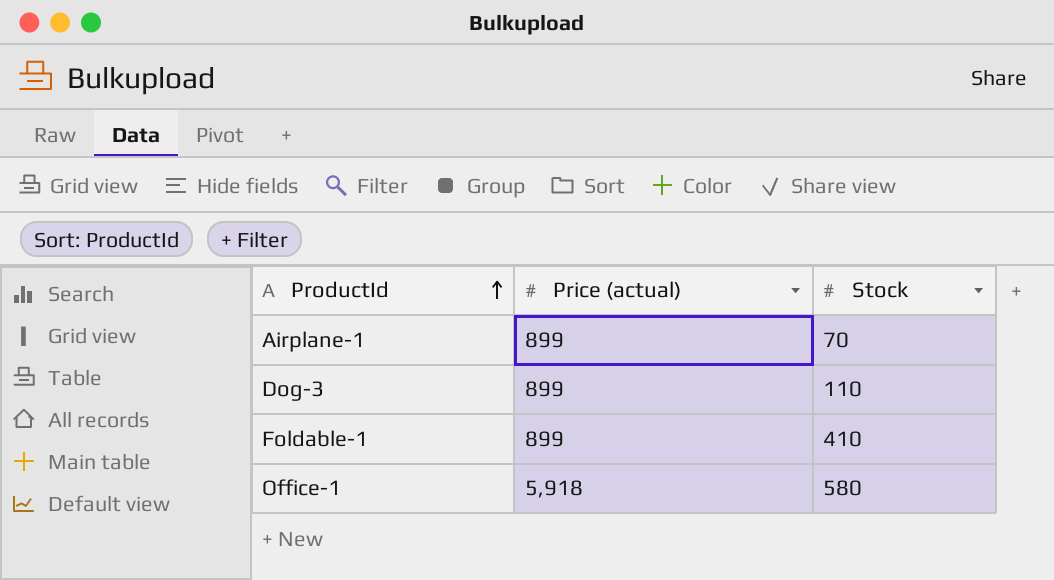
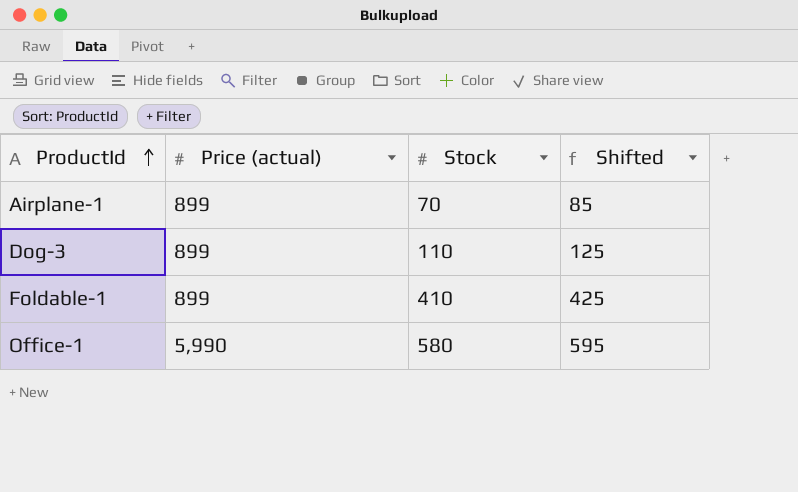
column Shifted | formula: none -> [Stock] + 15
Office-1 | Price (actual): 5,918 -> 5,990

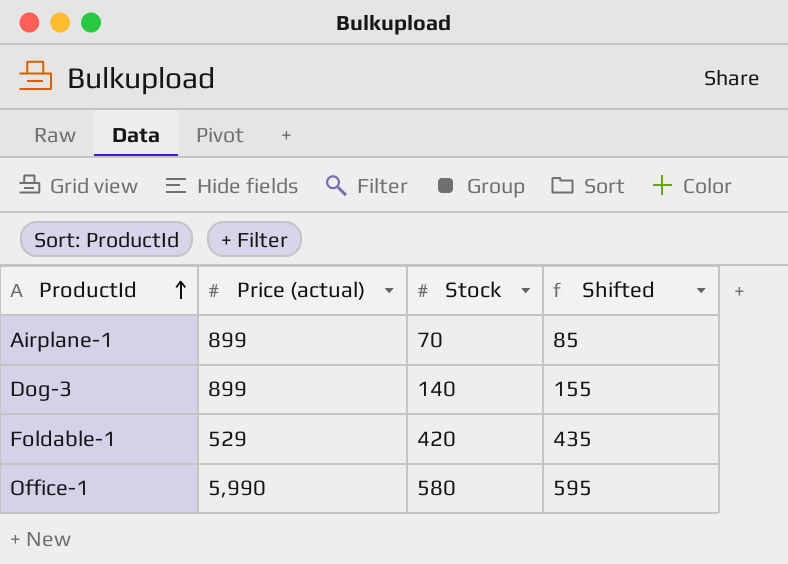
Dog-3 | Stock: 110 -> 140
Dog-3 | Shifted: 125 -> 155
Foldable-1 | Price (actual): 899 -> 529
Foldable-1 | Stock: 410 -> 420
Foldable-1 | Shifted: 425 -> 435

